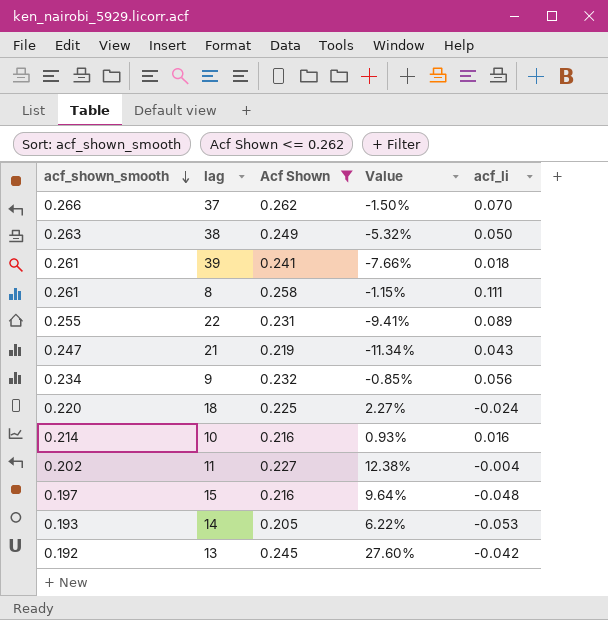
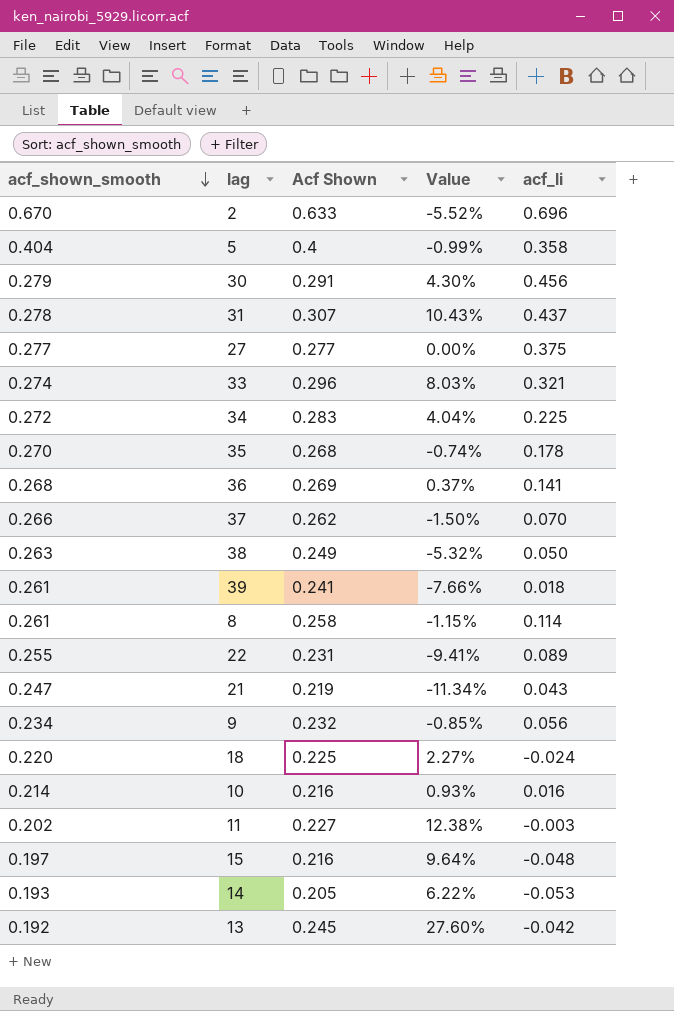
filter: Acf Shown <= 0.262 -> none
8 | acf_li: 0.111 -> 0.114
11 | acf_li: -0.004 -> -0.003

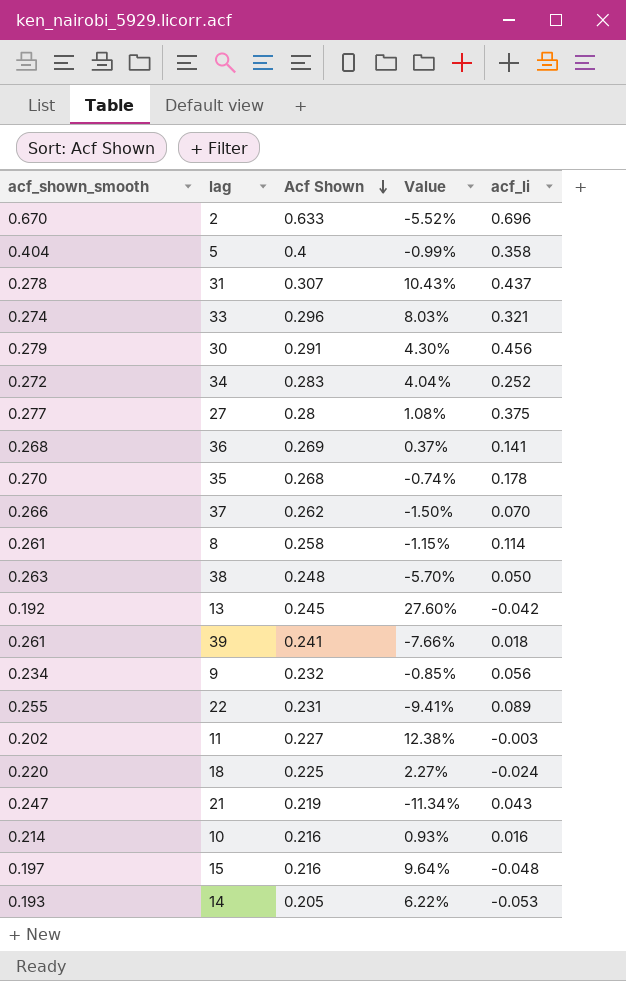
row order: acf_shown_smooth descending -> Acf Shown descending
34 | acf_li: 0.225 -> 0.252
27 | Acf Shown: 0.277 -> 0.28
27 | Value: 0.00% -> 1.08%
38 | Acf Shown: 0.249 -> 0.248
38 | Value: -5.32% -> -5.70%

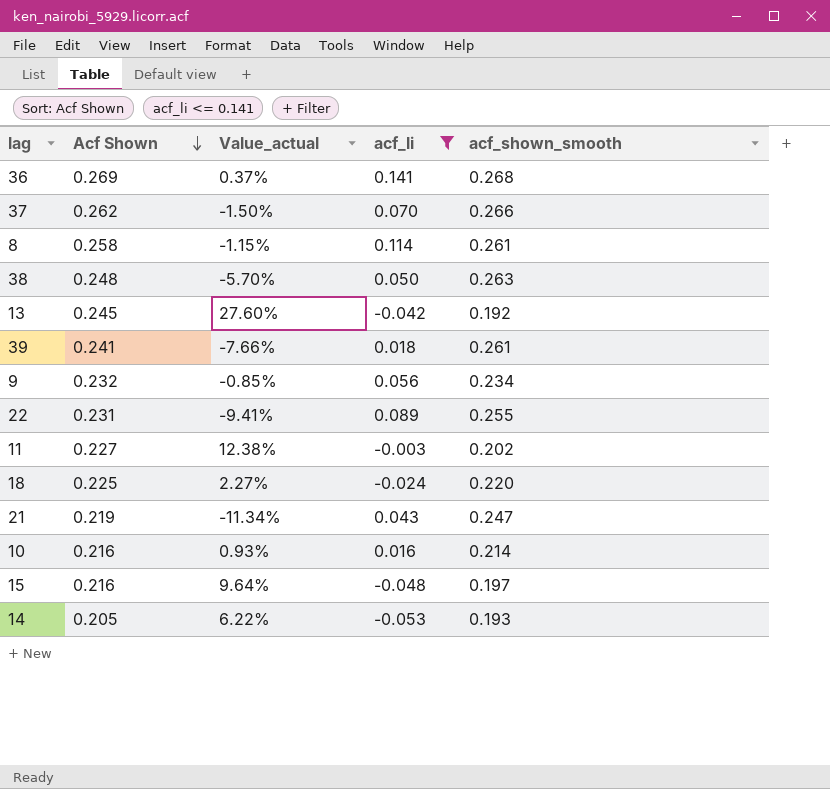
filter: none -> acf_li <= 0.141
column name: Value -> Value_actual
column acf_shown_smooth | position: 1 -> 5

